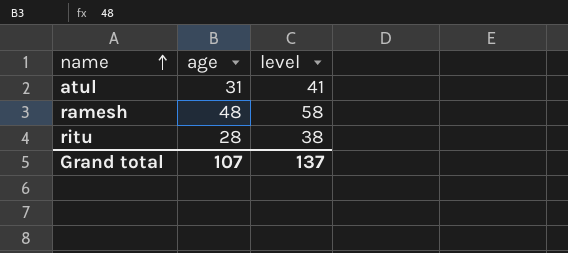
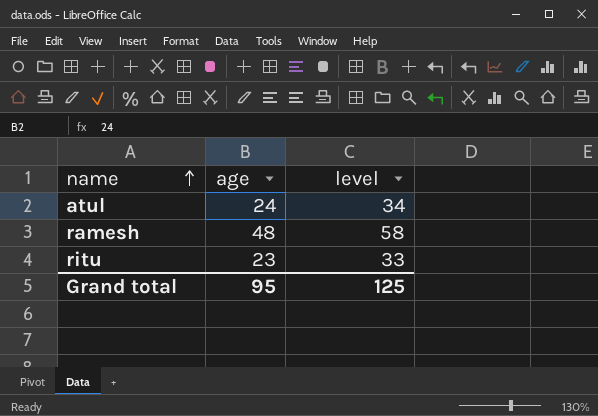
atul | age: 31 -> 24
atul | level: 41 -> 34
ritu | age: 28 -> 23
ritu | level: 38 -> 33
Grand total | age: 107 -> 95
Grand total | level: 137 -> 125

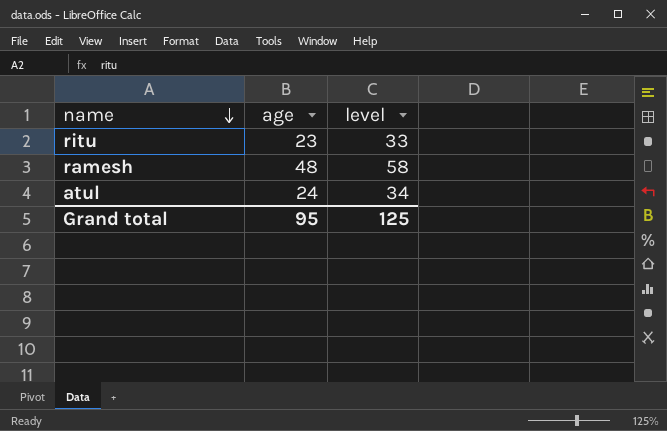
row order: name ascending -> name descending

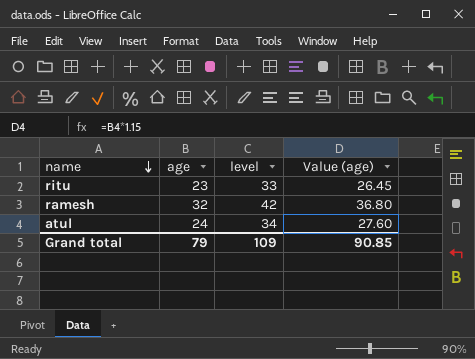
column Value (age) | formula: none -> [age] * 1.15
ramesh | age: 48 -> 32
ramesh | level: 58 -> 42
Grand total | age: 95 -> 79
Grand total | level: 125 -> 109

